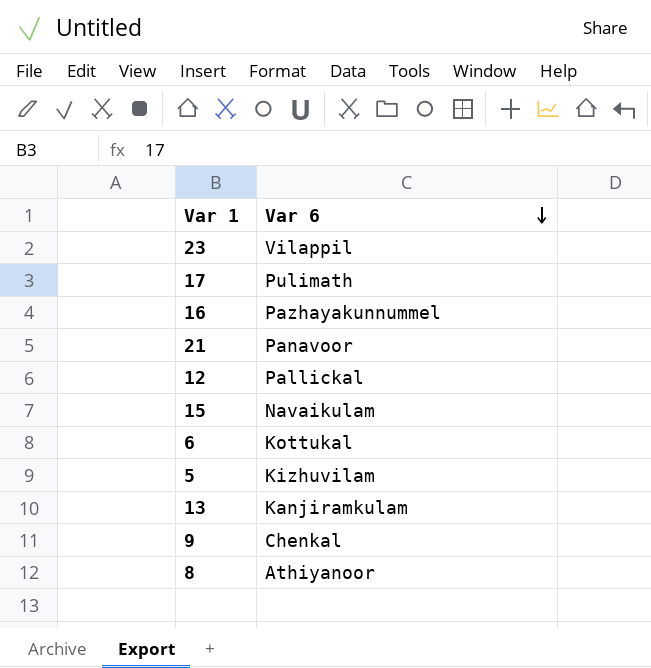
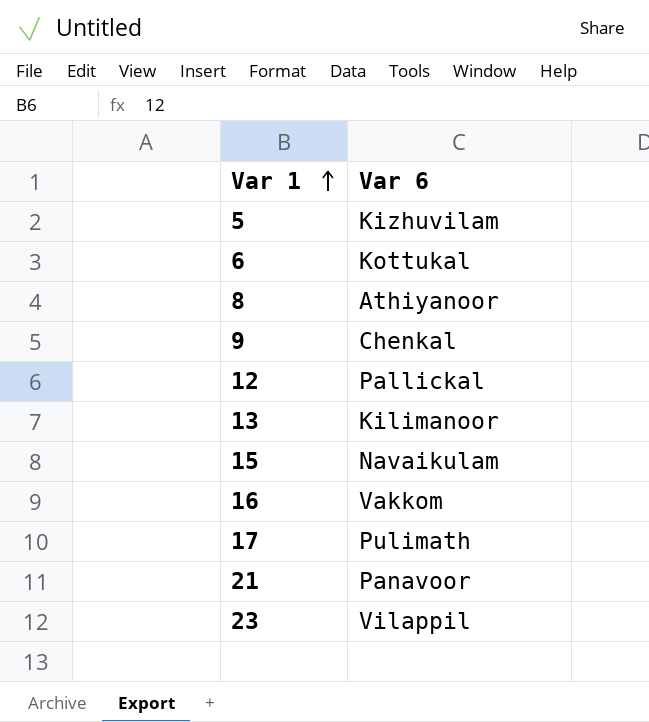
row order: Var 6 descending -> Var 1 ascending
13 | Var 6: Kanjiramkulam -> Kilimanoor
16 | Var 6: Pazhayakunnummel -> Vakkom

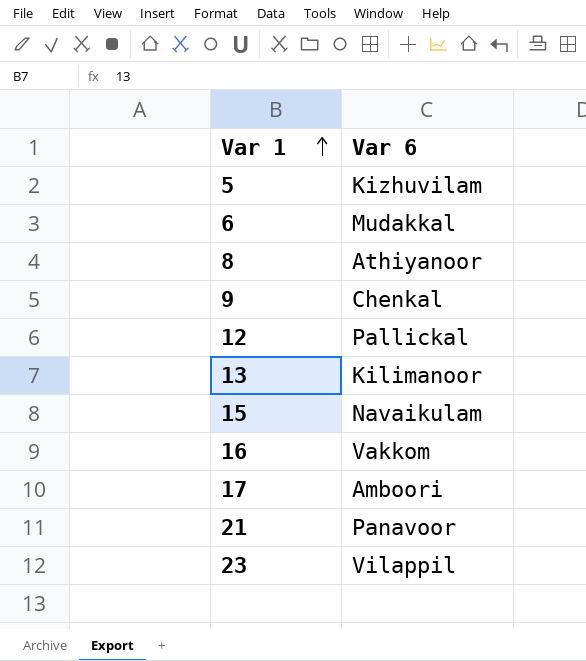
6 | Var 6: Kottukal -> Mudakkal
17 | Var 6: Pulimath -> Amboori

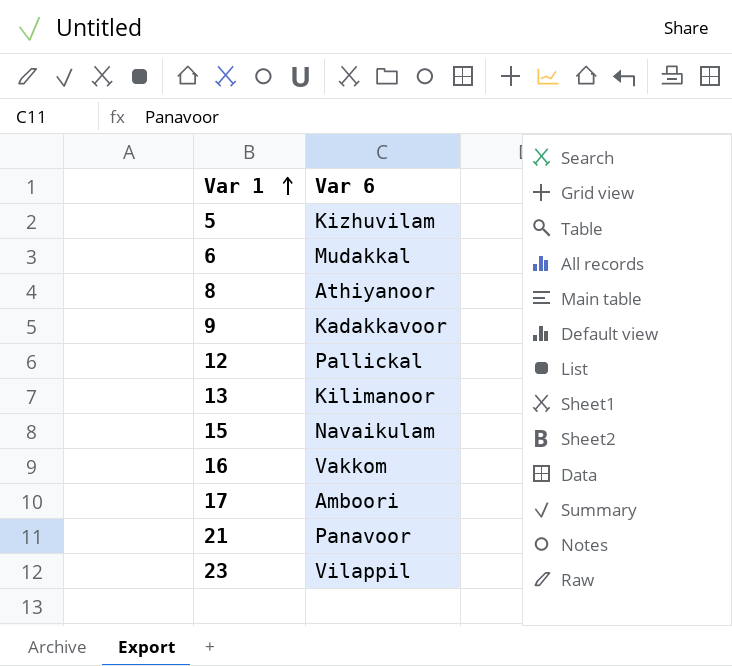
9 | Var 6: Chenkal -> Kadakkavoor

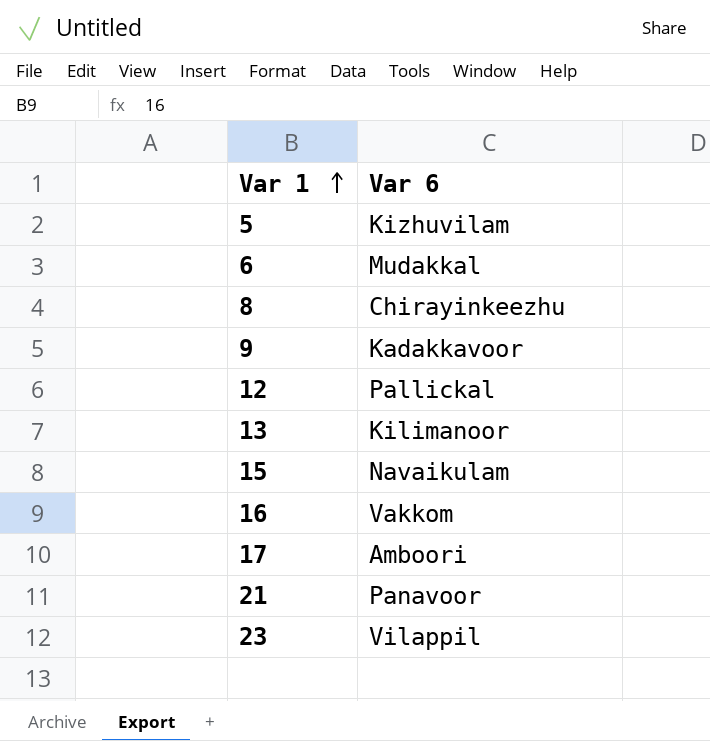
8 | Var 6: Athiyanoor -> Chirayinkeezhu

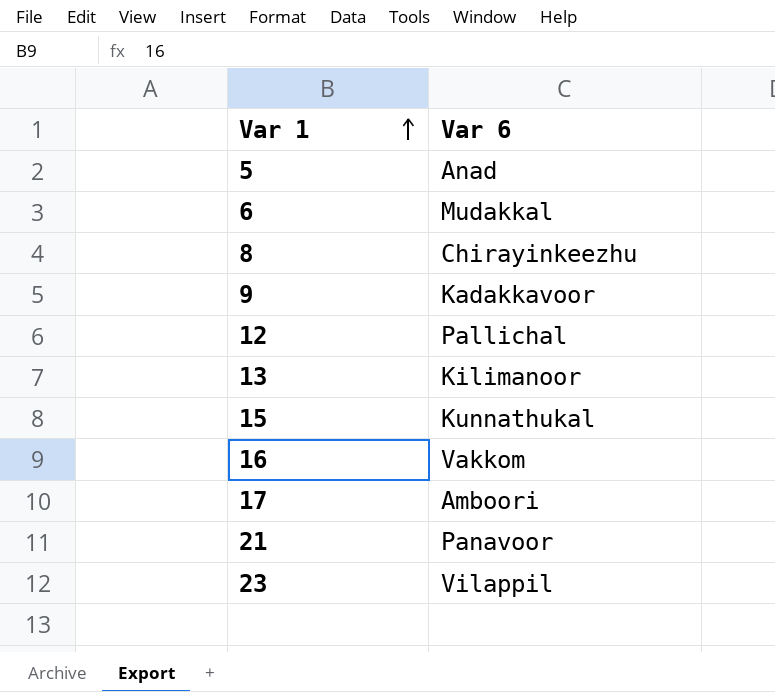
5 | Var 6: Kizhuvilam -> Anad
12 | Var 6: Pallickal -> Pallichal
15 | Var 6: Navaikulam -> Kunnathukal

